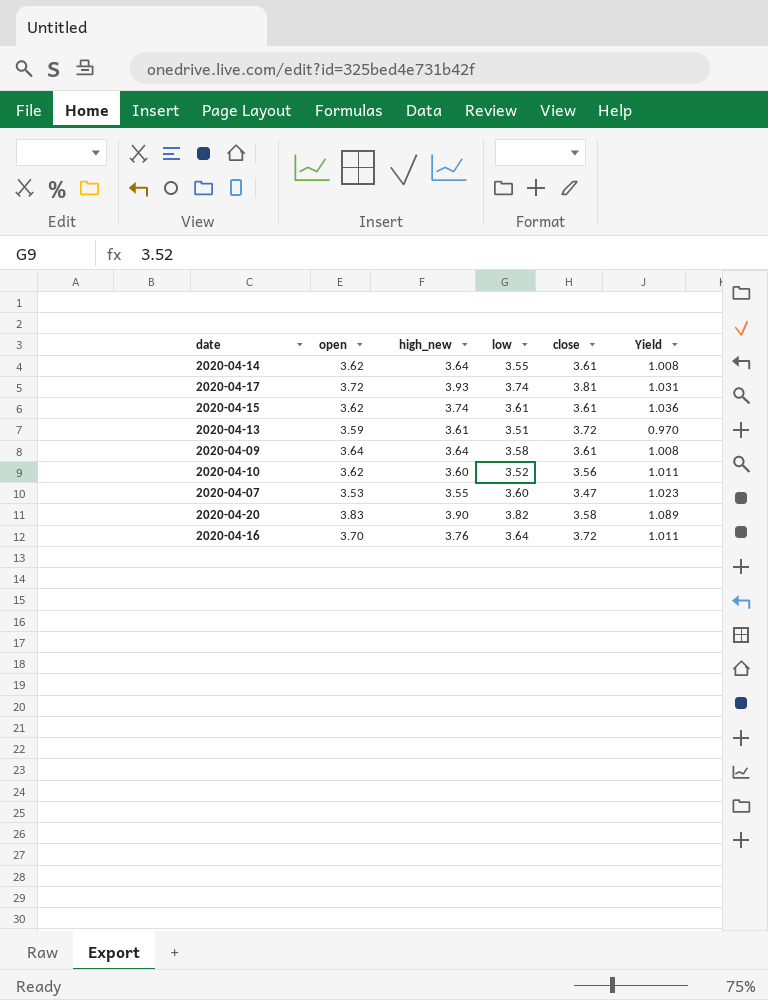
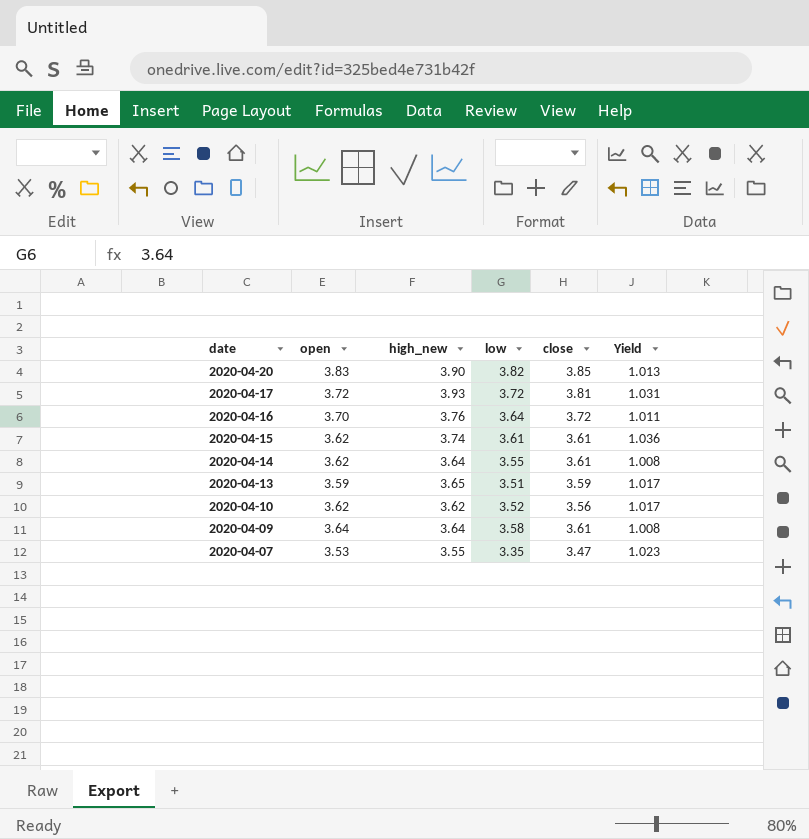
row order: none -> date descending
2020-04-20 | close: 3.58 -> 3.85
2020-04-20 | Yield: 1.089 -> 1.013
2020-04-17 | low: 3.74 -> 3.72
2020-04-13 | high_new: 3.61 -> 3.65
2020-04-13 | close: 3.72 -> 3.59
2020-04-13 | Yield: 0.970 -> 1.017
2020-04-10 | high_new: 3.60 -> 3.62
2020-04-10 | Yield: 1.011 -> 1.017
2020-04-07 | low: 3.60 -> 3.35

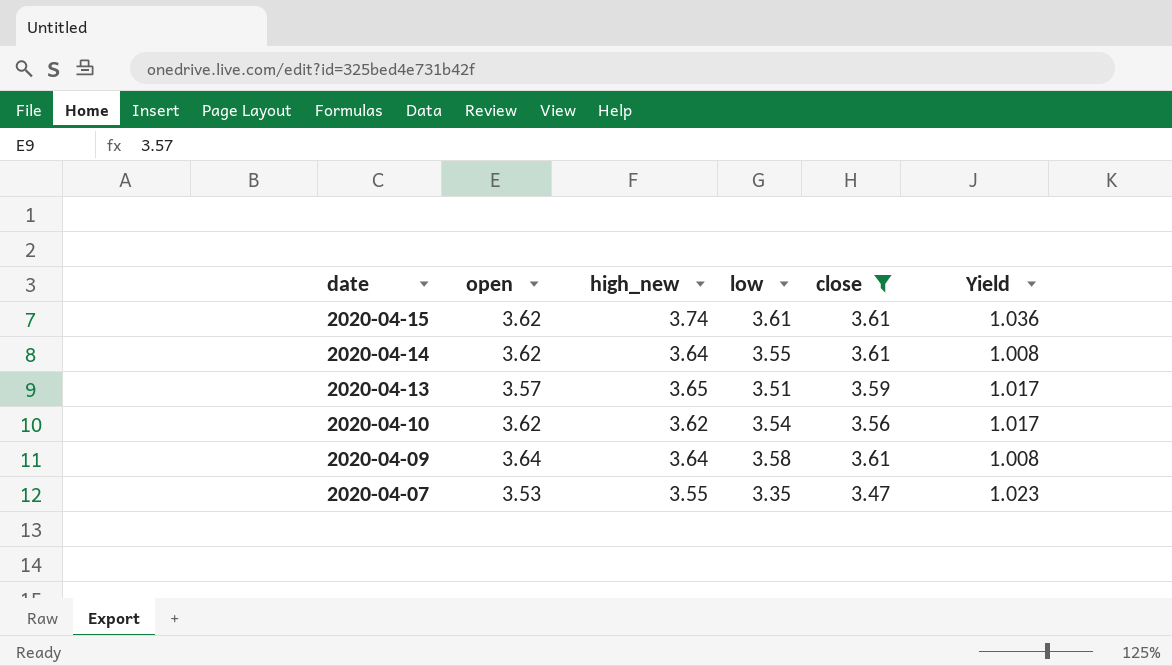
filter: none -> close <= 3.61
2020-04-13 | open: 3.59 -> 3.57
2020-04-10 | low: 3.52 -> 3.54

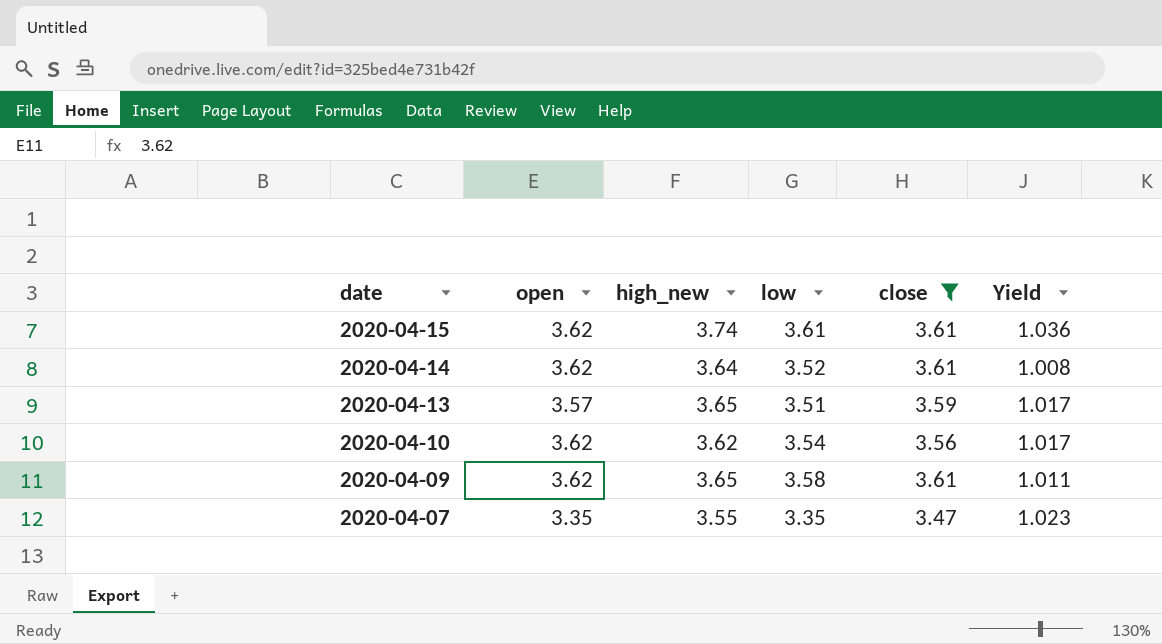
2020-04-14 | low: 3.55 -> 3.52
2020-04-09 | open: 3.64 -> 3.62
2020-04-09 | high_new: 3.64 -> 3.65
2020-04-09 | Yield: 1.008 -> 1.011
2020-04-07 | open: 3.53 -> 3.35

